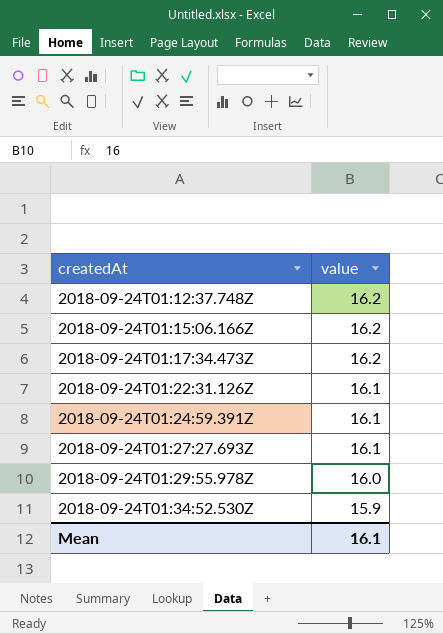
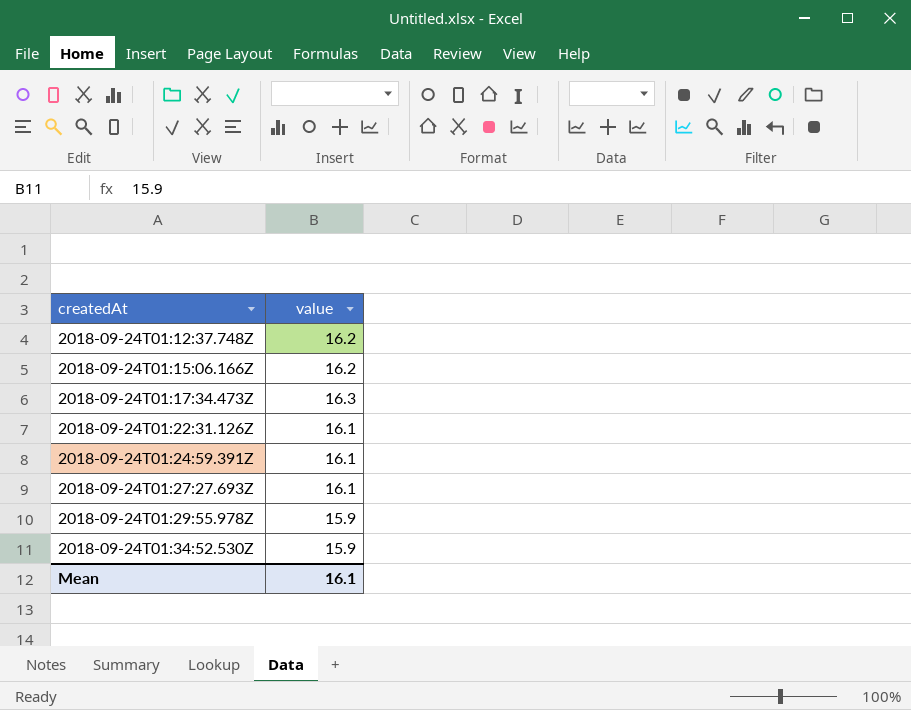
2018-09-24T01:17:34.473Z | value: 16.2 -> 16.3
2018-09-24T01:29:55.978Z | value: 16.0 -> 15.9

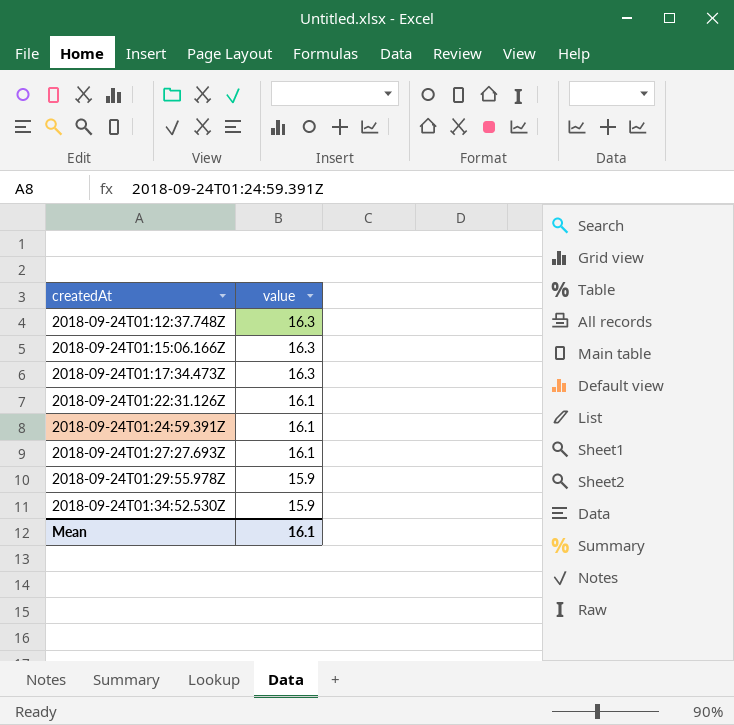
2018-09-24T01:12:37.748Z | value: 16.2 -> 16.3
2018-09-24T01:15:06.166Z | value: 16.2 -> 16.3

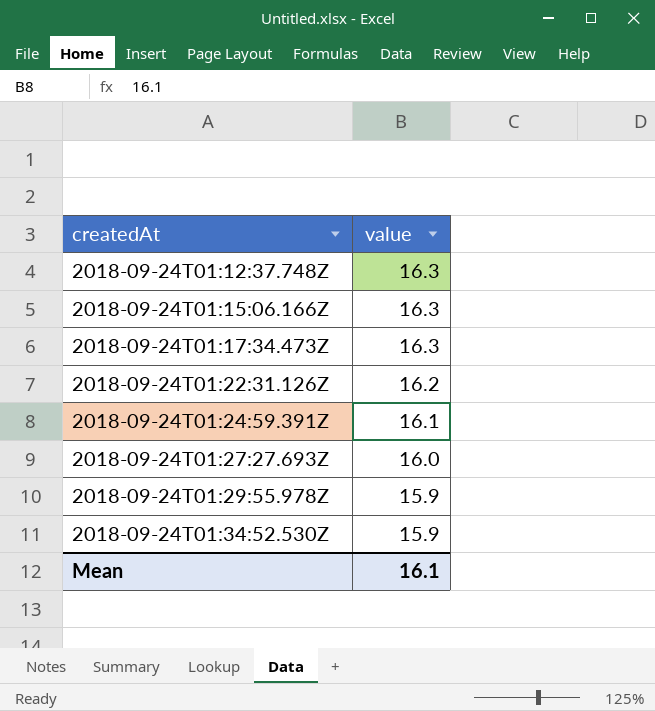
2018-09-24T01:22:31.126Z | value: 16.1 -> 16.2
2018-09-24T01:27:27.693Z | value: 16.1 -> 16.0

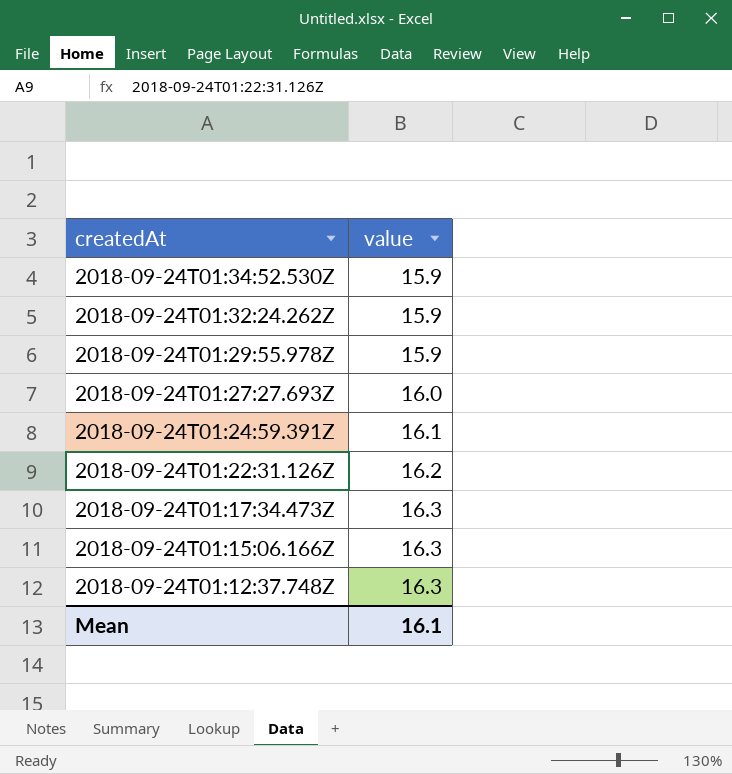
row order: createdAt ascending -> createdAt descending
row 2018-09-24T01:32:24.262Z: none -> 15.9

